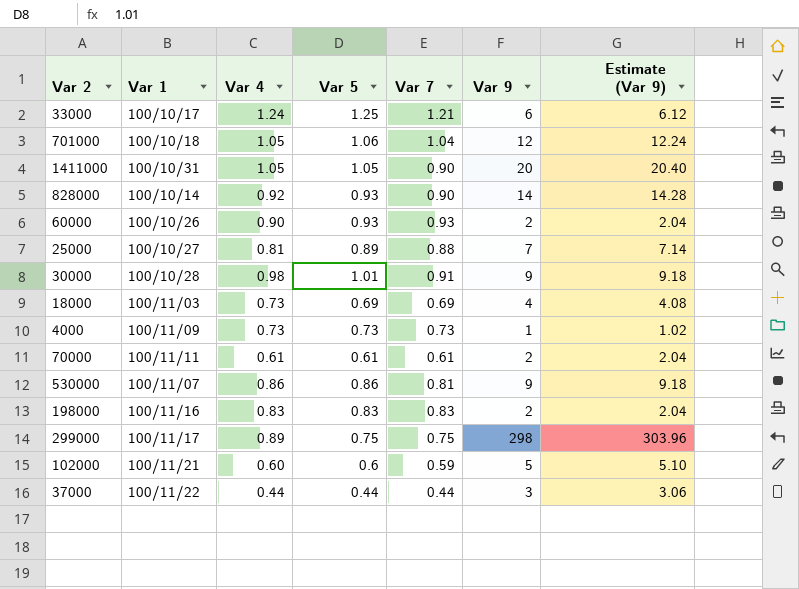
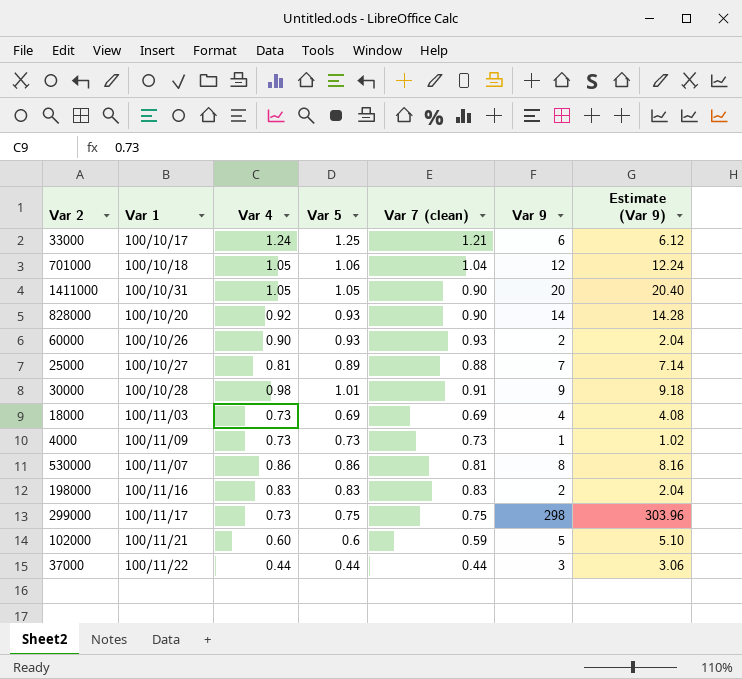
column name: Var 7 -> Var 7 (clean)
row 70000: 100/11/11 | 0.61 | 0.61 | 0.61 | 2 | 2.04 -> none
828000 | Var 1: 100/10/14 -> 100/10/20
530000 | Var 9: 9 -> 8
530000 | Estimate (Var 9): 9.18 -> 8.16
299000 | Var 4: 0.89 -> 0.73

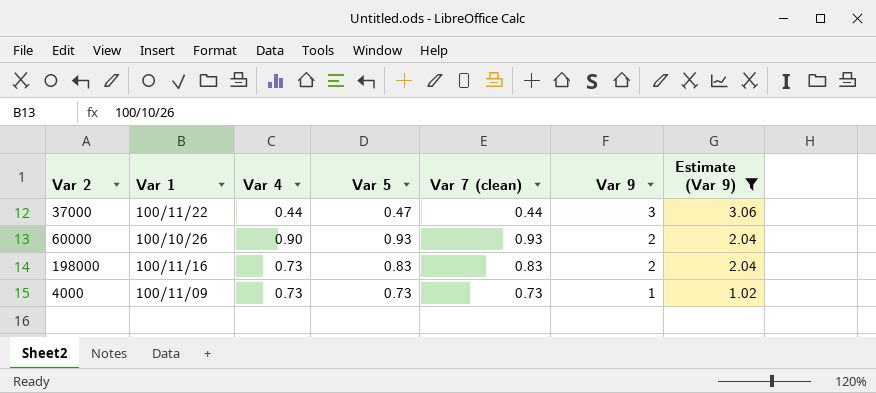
filter: none -> Estimate (Var 9) <= 3.06
row order: none -> Var 9 descending
37000 | Var 5: 0.44 -> 0.47
198000 | Var 4: 0.83 -> 0.73

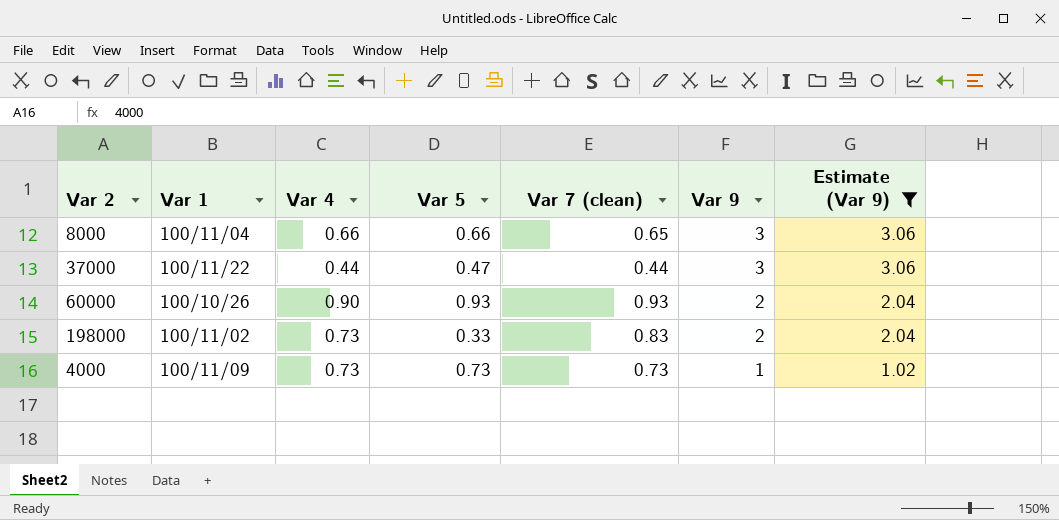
row 8000: none -> 100/11/04 | 0.66 | 0.66 | 0.65 | 3 | 3.06
198000 | Var 1: 100/11/16 -> 100/11/02
198000 | Var 5: 0.83 -> 0.33

